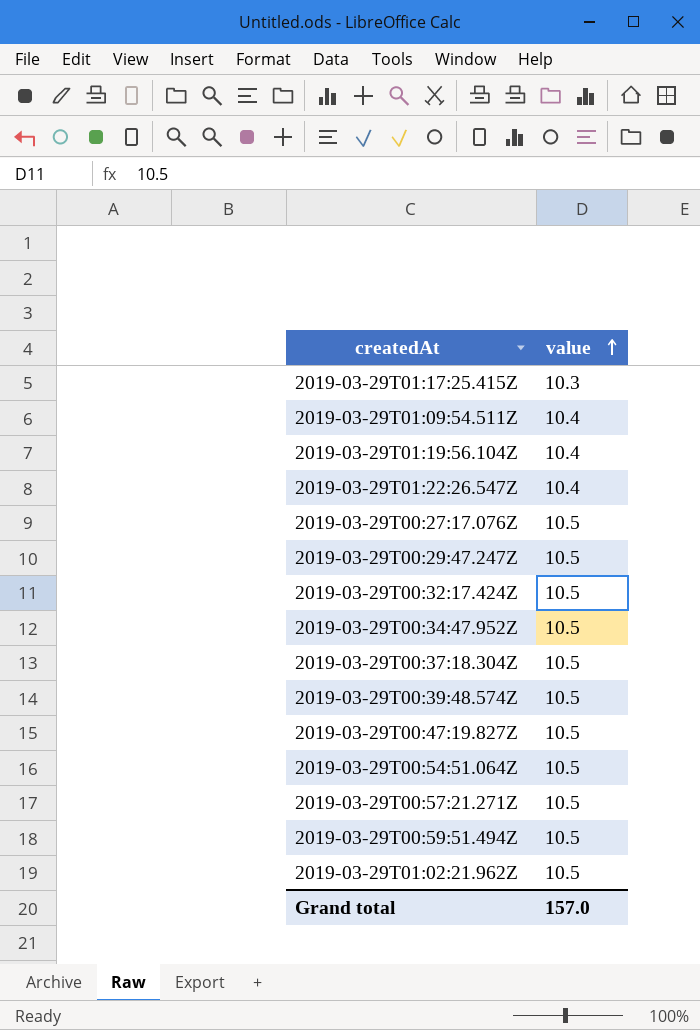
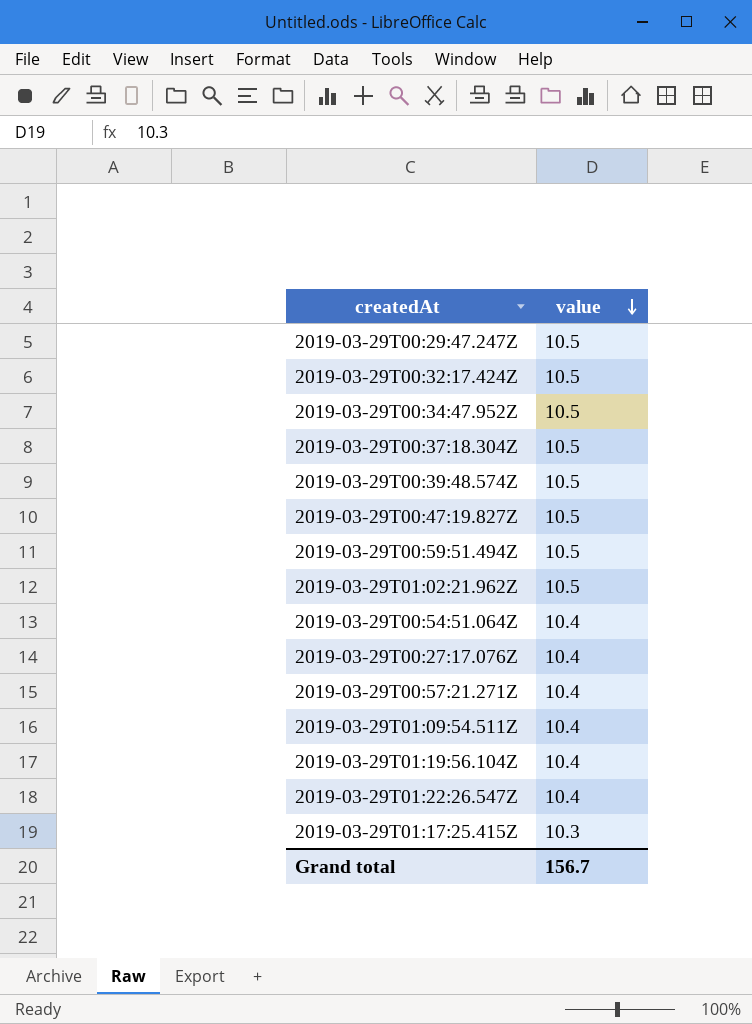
row order: value ascending -> value descending
2019-03-29T00:54:51.064Z | value: 10.5 -> 10.4
2019-03-29T00:27:17.076Z | value: 10.5 -> 10.4
2019-03-29T00:57:21.271Z | value: 10.5 -> 10.4
Grand total | value: 157.0 -> 156.7

